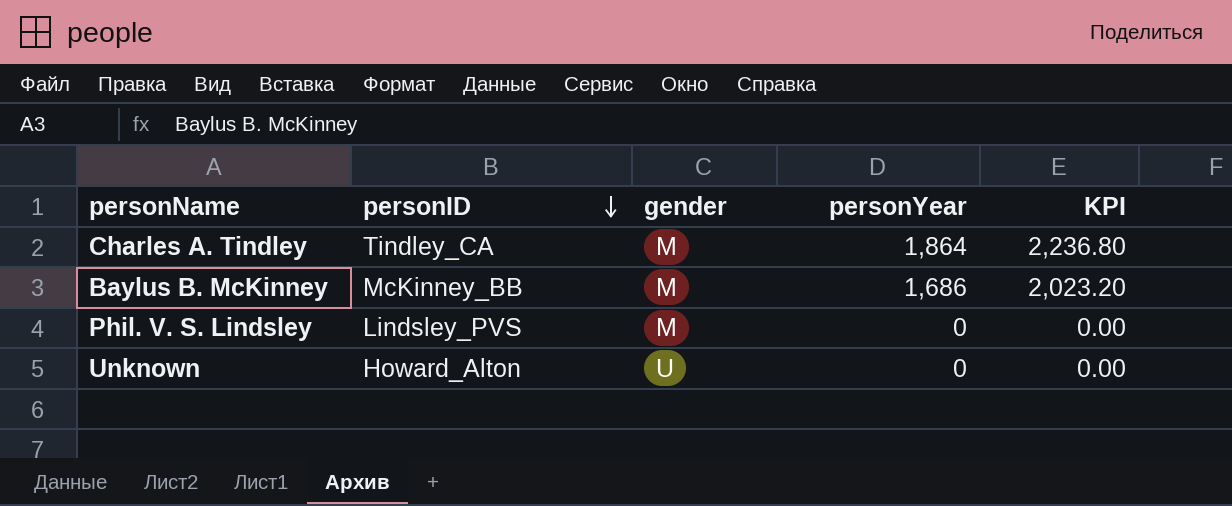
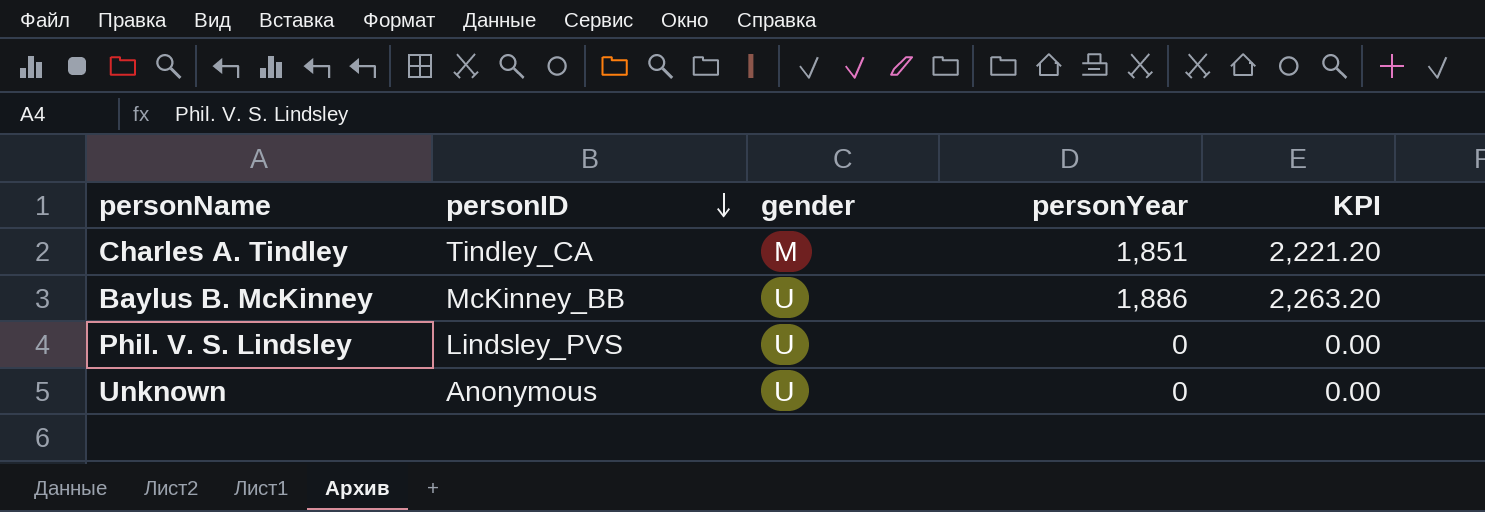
Charles A. Tindley | personYear: 1,864 -> 1,851
Charles A. Tindley | KPI: 2,236.80 -> 2,221.20
Baylus B. McKinney | gender: M -> U
Baylus B. McKinney | personYear: 1,686 -> 1,886
Baylus B. McKinney | KPI: 2,023.20 -> 2,263.20
Phil. V. S. Lindsley | gender: M -> U
Unknown | personID: Howard_Alton -> Anonymous

